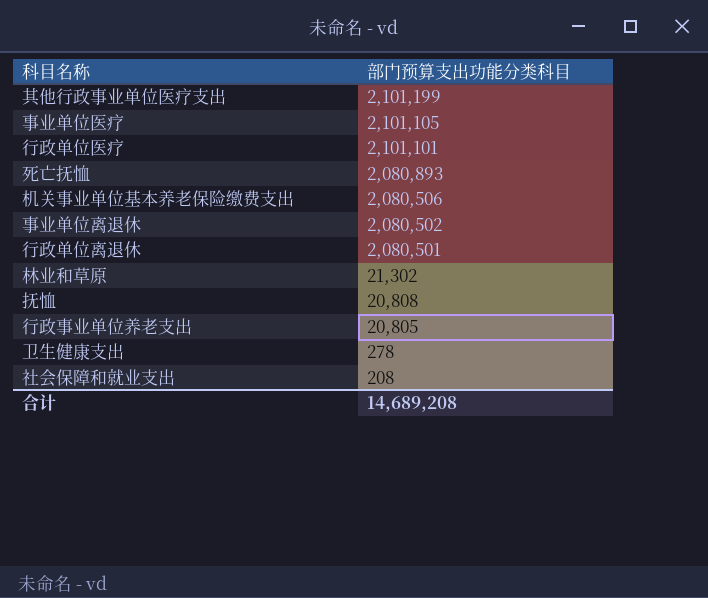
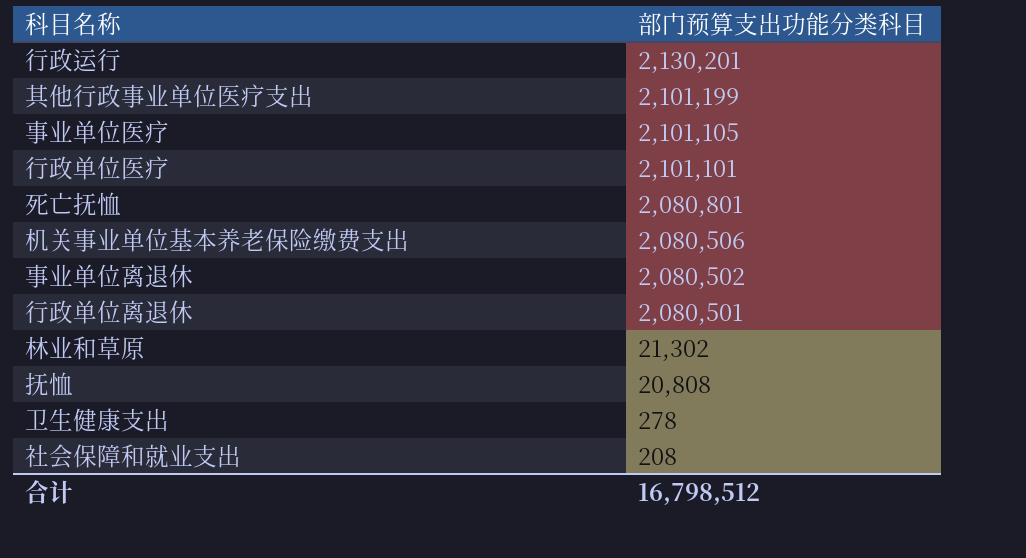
row 行政事业单位养老支出: 20,805 -> none
row 行政运行: none -> 2,130,201
死亡抚恤 | 部门预算支出功能分类科目: 2,080,893 -> 2,080,801
合计 | 部门预算支出功能分类科目: 14,689,208 -> 16,798,512

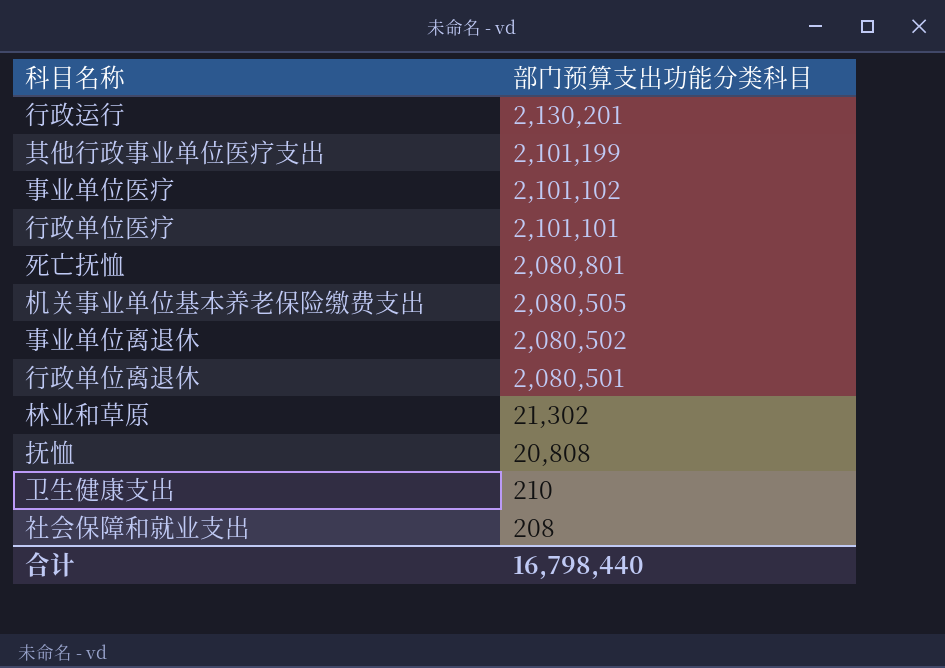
事业单位医疗 | 部门预算支出功能分类科目: 2,101,105 -> 2,101,102
机关事业单位基本养老保险缴费支出 | 部门预算支出功能分类科目: 2,080,506 -> 2,080,505
卫生健康支出 | 部门预算支出功能分类科目: 278 -> 210
合计 | 部门预算支出功能分类科目: 16,798,512 -> 16,798,440

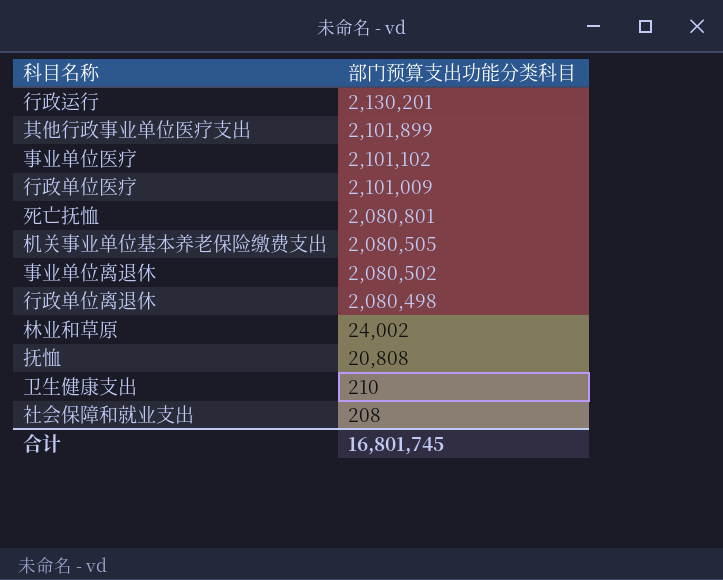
其他行政事业单位医疗支出 | 部门预算支出功能分类科目: 2,101,199 -> 2,101,899
行政单位医疗 | 部门预算支出功能分类科目: 2,101,101 -> 2,101,009
行政单位离退休 | 部门预算支出功能分类科目: 2,080,501 -> 2,080,498
林业和草原 | 部门预算支出功能分类科目: 21,302 -> 24,002
合计 | 部门预算支出功能分类科目: 16,798,440 -> 16,801,745

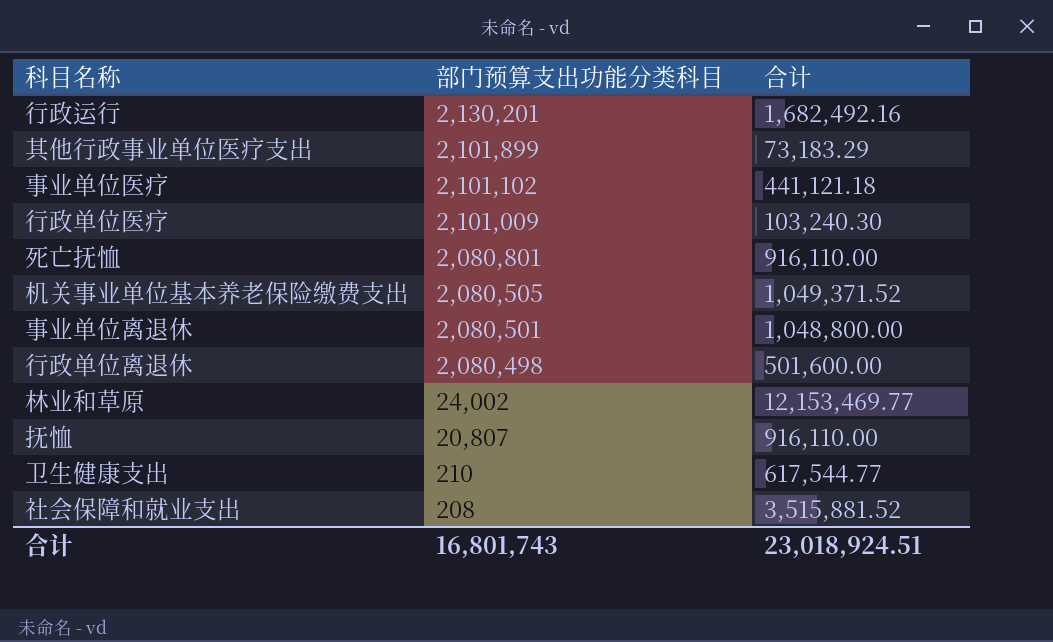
column 合计 | position: none -> 3
事业单位离退休 | 部门预算支出功能分类科目: 2,080,502 -> 2,080,501
抚恤 | 部门预算支出功能分类科目: 20,808 -> 20,807
合计 | 部门预算支出功能分类科目: 16,801,745 -> 16,801,743

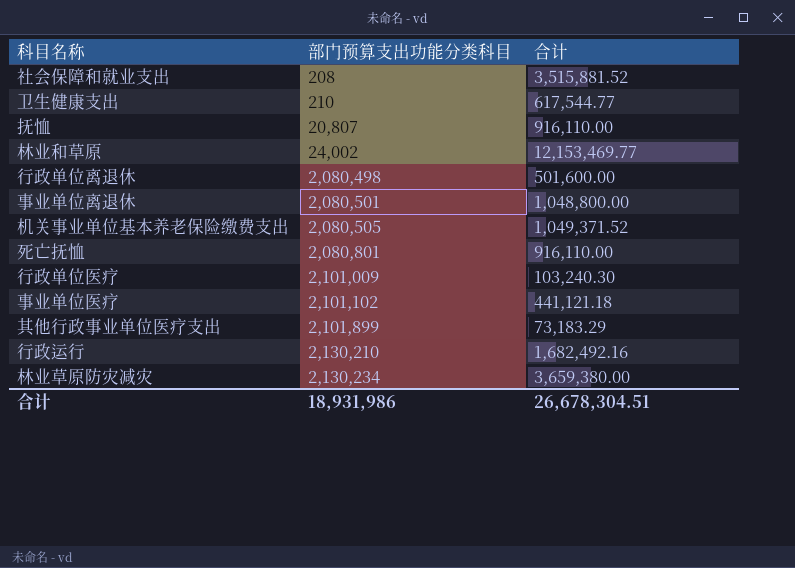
row order: 部门预算支出功能分类科目 descending -> 部门预算支出功能分类科目 ascending
行政运行 | 部门预算支出功能分类科目: 2,130,201 -> 2,130,210
row 林业草原防灾减灾: none -> 2,130,234 | 3,659,380.00
合计 | 部门预算支出功能分类科目: 16,801,743 -> 18,931,986
合计 | 合计: 23,018,924.51 -> 26,678,304.51

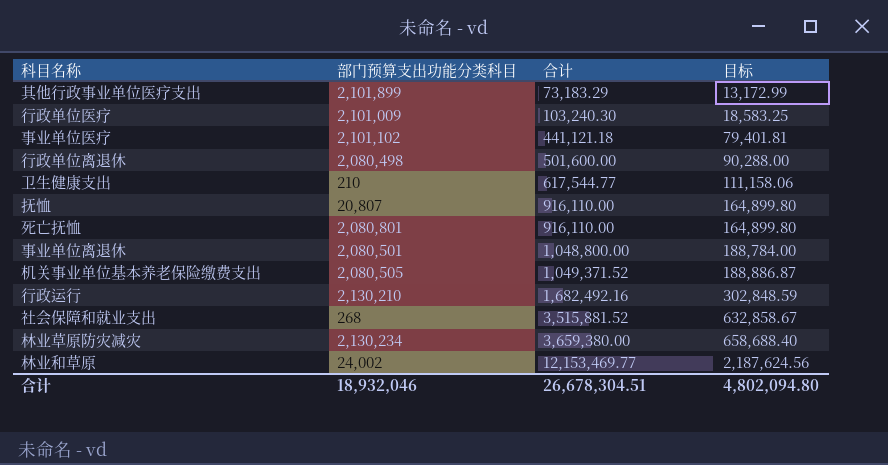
row order: 部门预算支出功能分类科目 ascending -> 合计 ascending
column 目标 | formula: none -> [合计] * 0.18
社会保障和就业支出 | 部门预算支出功能分类科目: 208 -> 268
合计 | 部门预算支出功能分类科目: 18,931,986 -> 18,932,046

